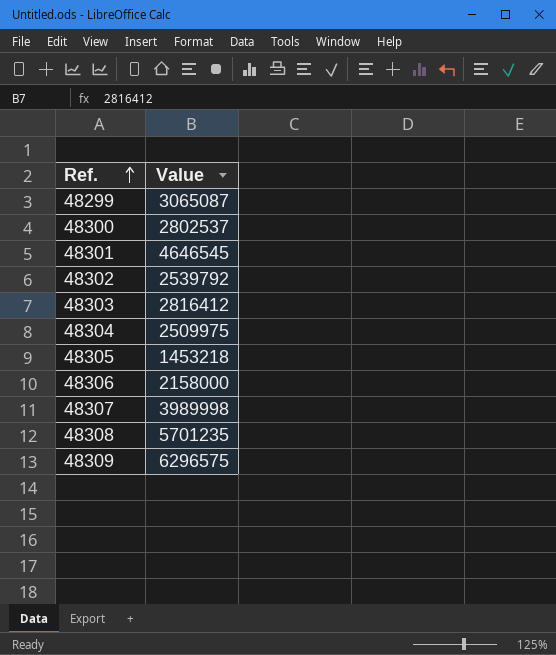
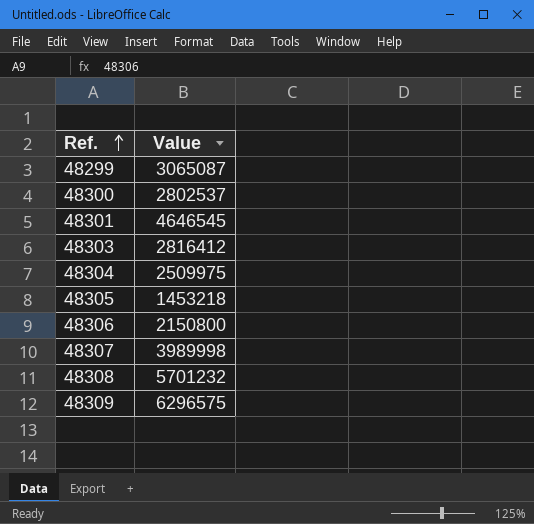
row 48302: 2539792 -> none
48306 | Value: 2158000 -> 2150800
48308 | Value: 5701235 -> 5701232

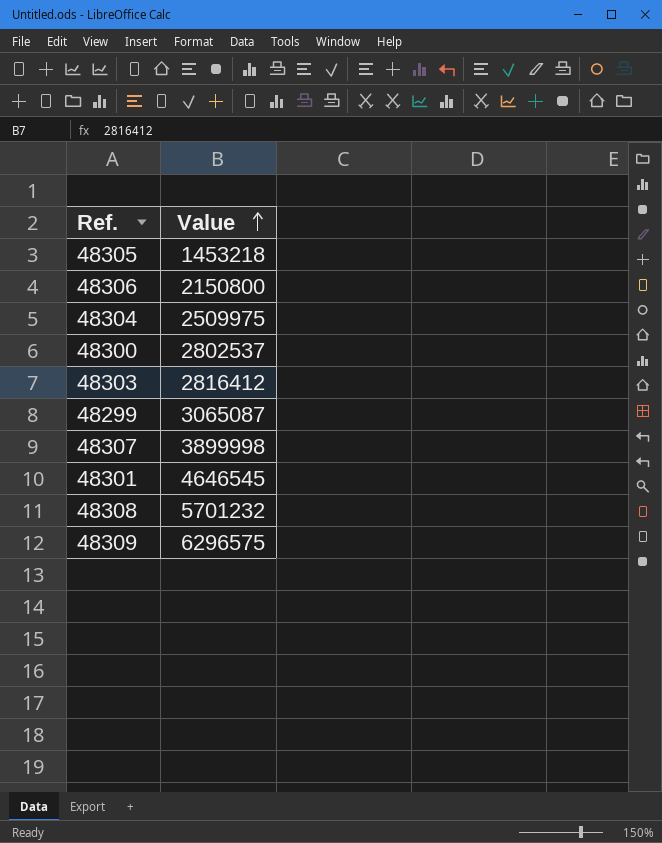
row order: Ref. ascending -> Value ascending
48307 | Value: 3989998 -> 3899998

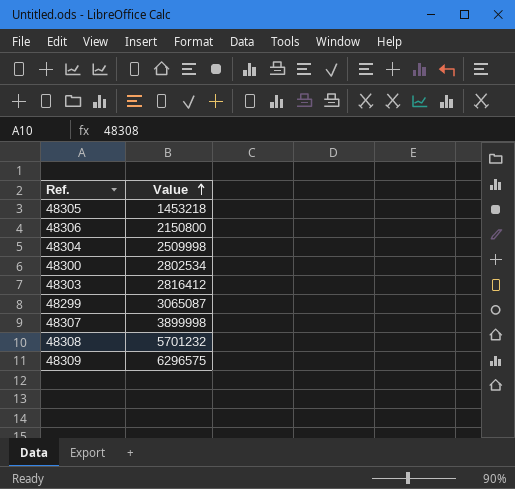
row 48301: 4646545 -> none
48304 | Value: 2509975 -> 2509998
48300 | Value: 2802537 -> 2802534

